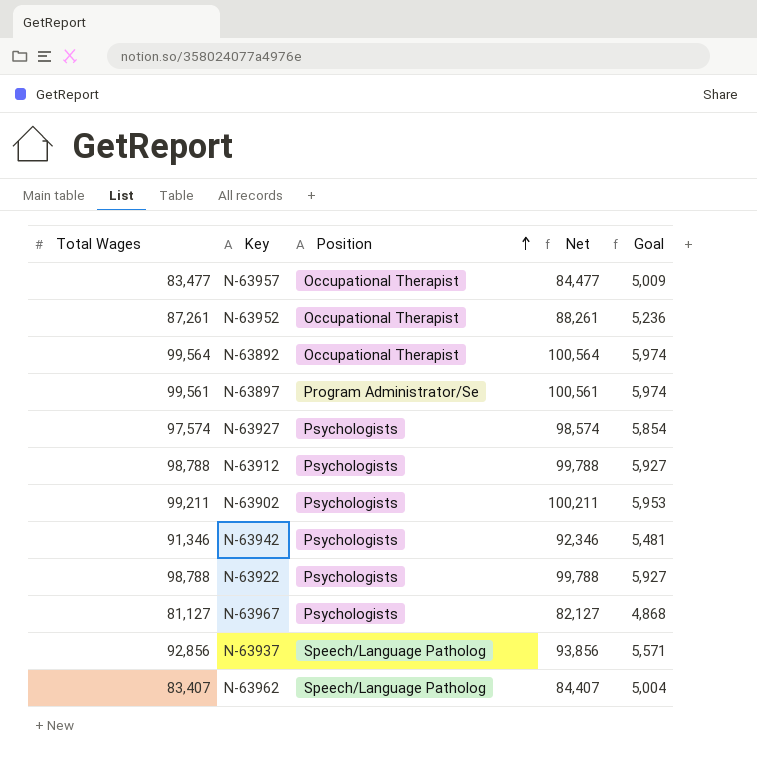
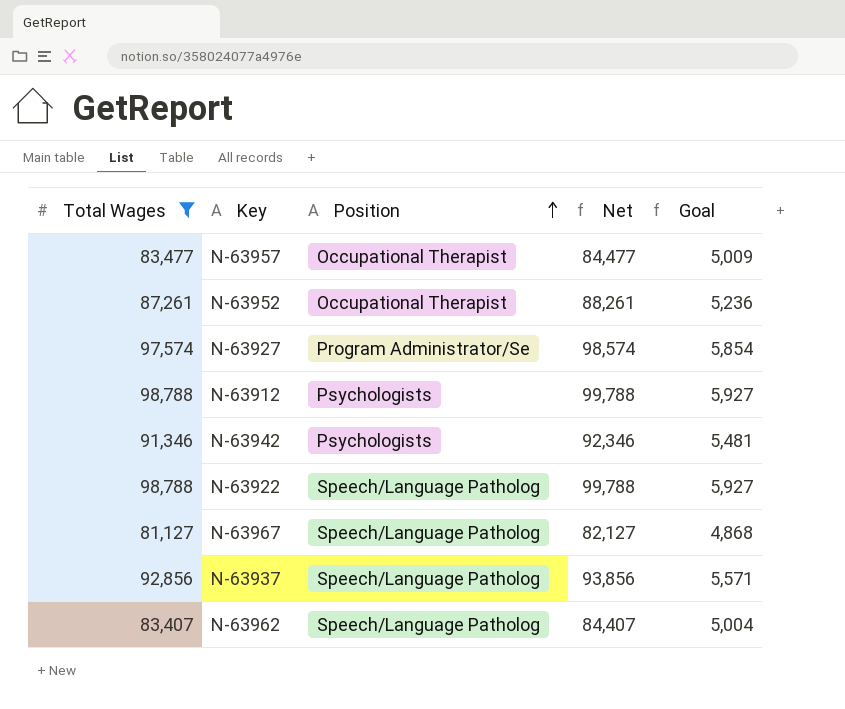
filter: none -> Total Wages <= 98,788
N-63927 | Position: Psychologists -> Program Administrator/Se
N-63922 | Position: Psychologists -> Speech/Language Patholog
N-63967 | Position: Psychologists -> Speech/Language Patholog

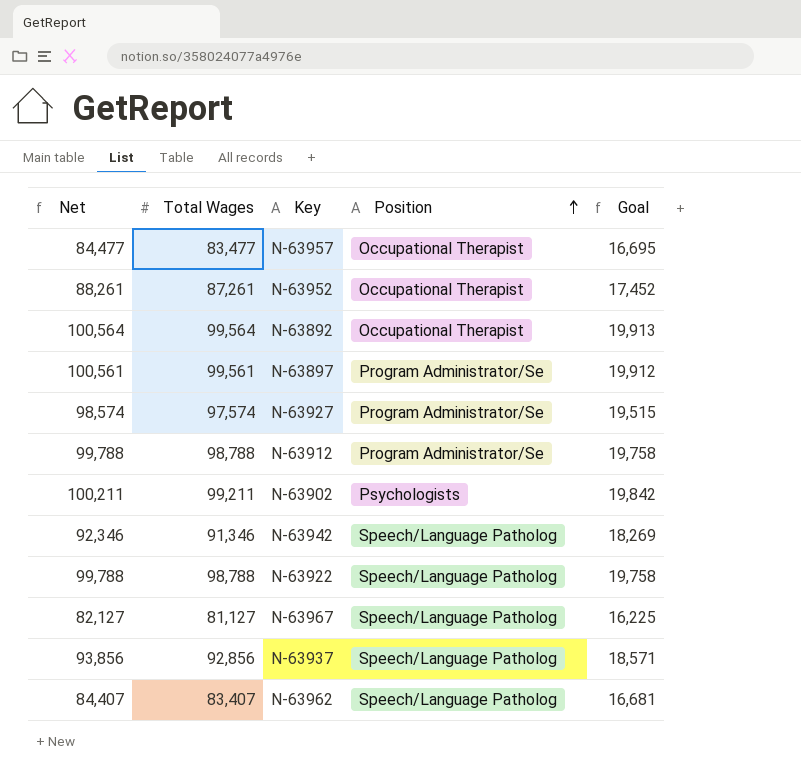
filter: Total Wages <= 98,788 -> none
column Net | position: 4 -> 1
column Goal | formula: [Total Wages] * 0.06 -> [Total Wages] * 0.2
N-63912 | Position: Psychologists -> Program Administrator/Se
N-63942 | Position: Psychologists -> Speech/Language Patholog

